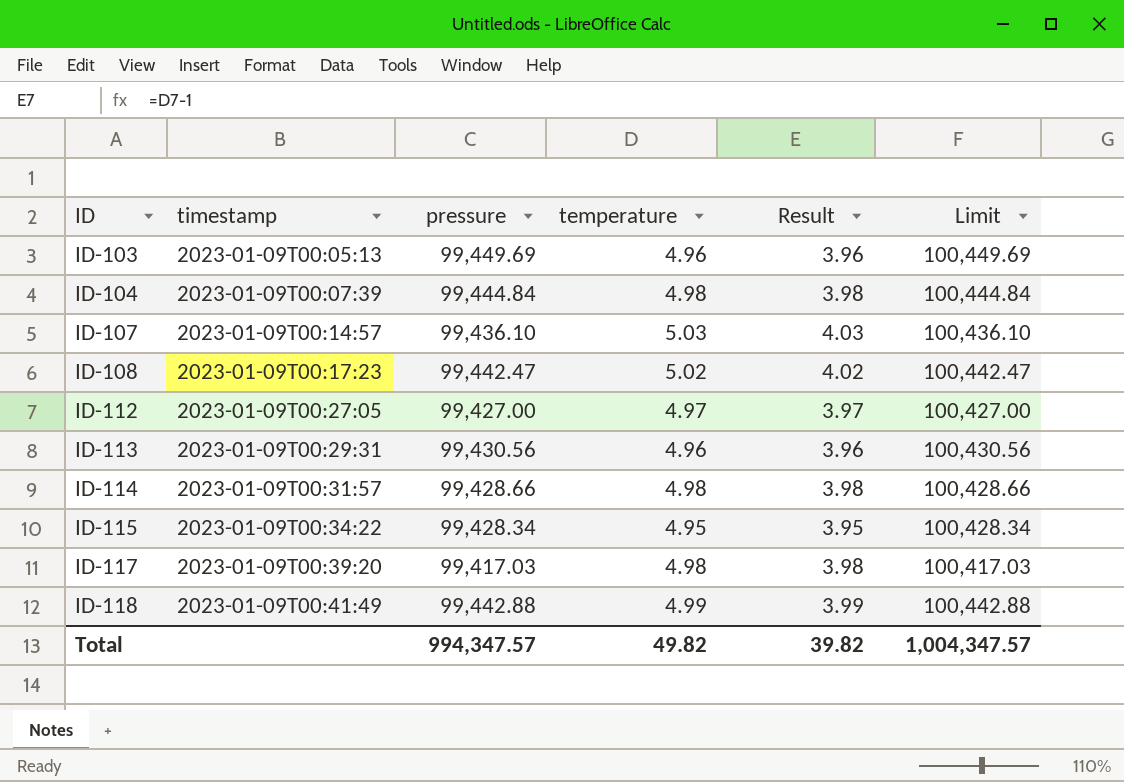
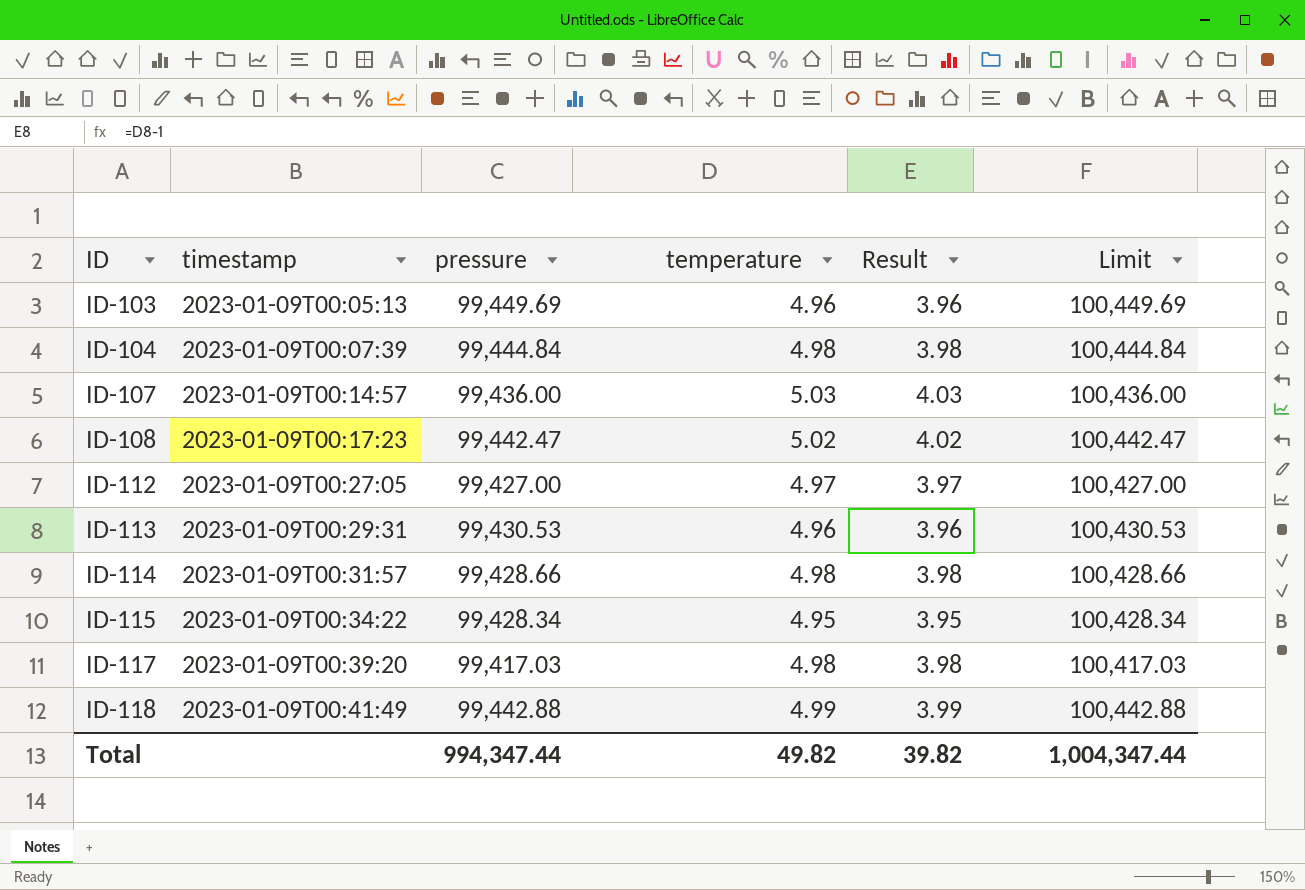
ID-107 | pressure: 99,436.10 -> 99,436.00
ID-107 | Limit: 100,436.10 -> 100,436.00
ID-113 | pressure: 99,430.56 -> 99,430.53
ID-113 | Limit: 100,430.56 -> 100,430.53
Total | pressure: 994,347.57 -> 994,347.44
Total | Limit: 1,004,347.57 -> 1,004,347.44

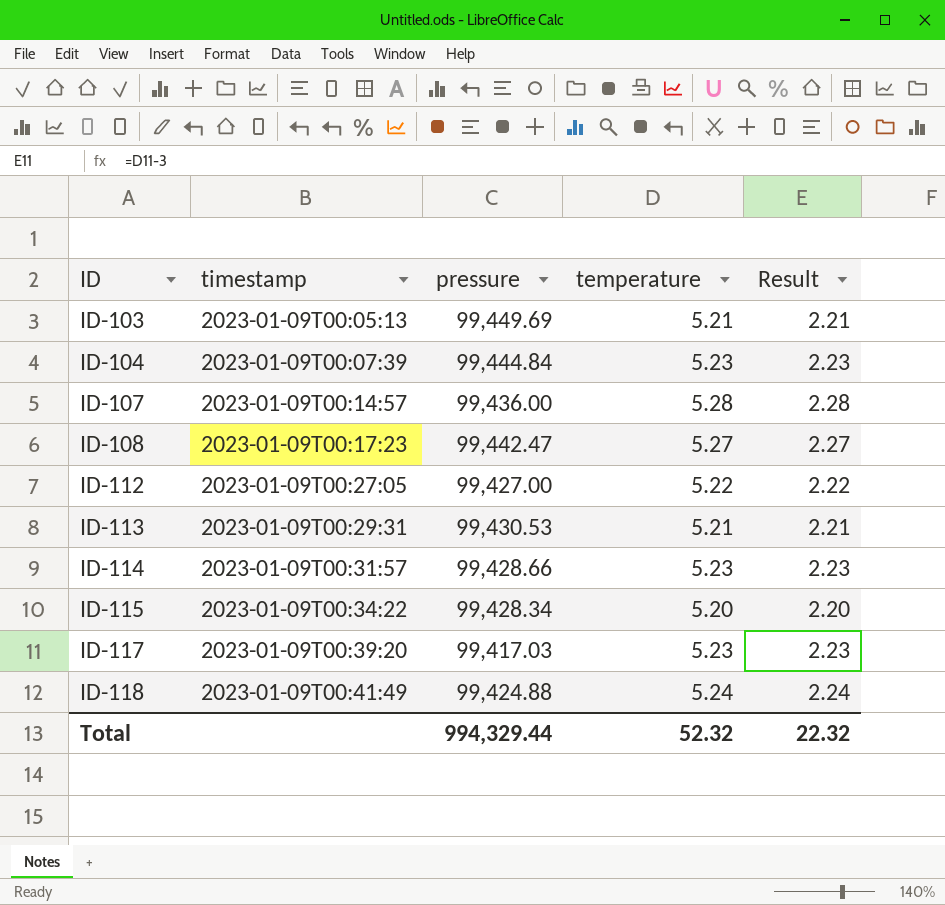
column Limit | formula: [pressure] + 1000 -> none
column Result | formula: [temperature] - 1 -> [temperature] - 3
ID-103 | temperature: 4.96 -> 5.21
ID-104 | temperature: 4.98 -> 5.23
ID-107 | temperature: 5.03 -> 5.28
ID-108 | temperature: 5.02 -> 5.27
ID-112 | temperature: 4.97 -> 5.22
ID-113 | temperature: 4.96 -> 5.21
ID-114 | temperature: 4.98 -> 5.23
ID-115 | temperature: 4.95 -> 5.20
ID-117 | temperature: 4.98 -> 5.23
ID-118 | pressure: 99,442.88 -> 99,424.88
ID-118 | temperature: 4.99 -> 5.24
Total | pressure: 994,347.44 -> 994,329.44
Total | temperature: 49.82 -> 52.32
Total | Result: 39.82 -> 22.32

